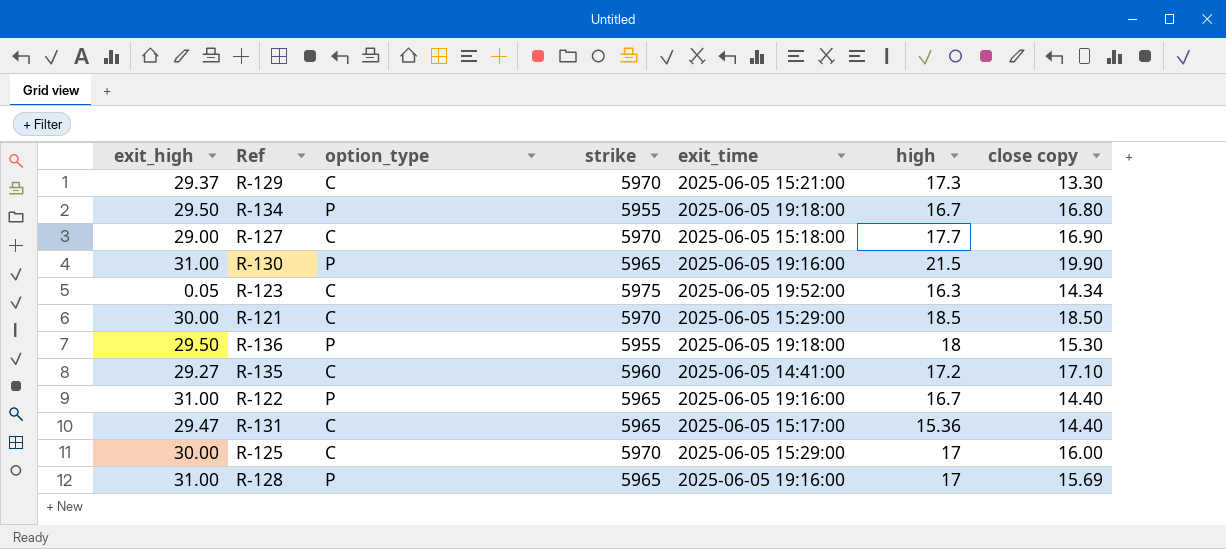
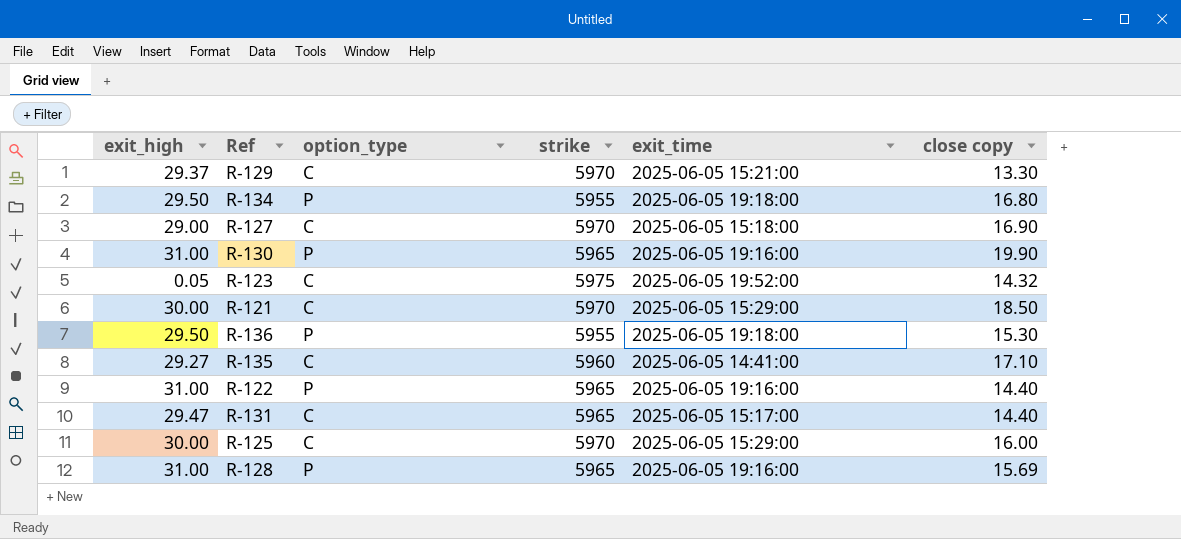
column high | position: 6 -> none
R-123 | close copy: 14.34 -> 14.32

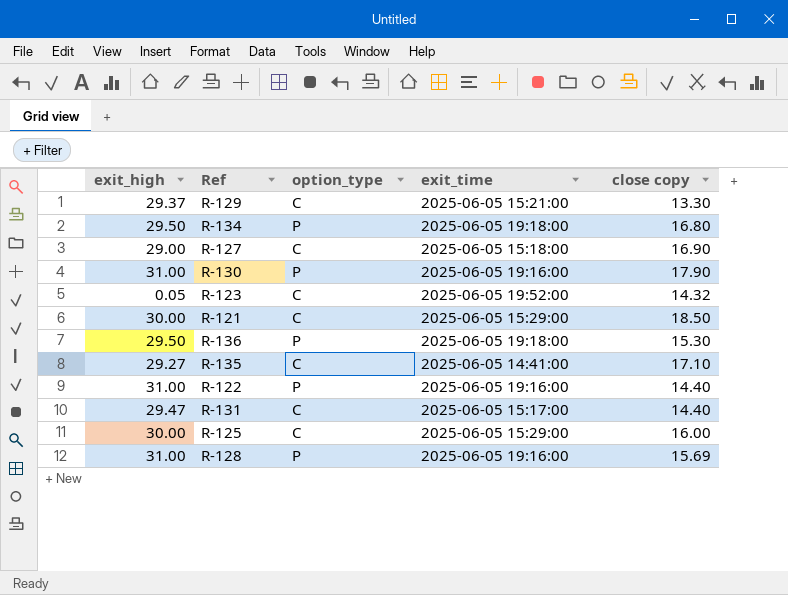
column strike | position: 4 -> none
R-130 | close copy: 19.90 -> 17.90

